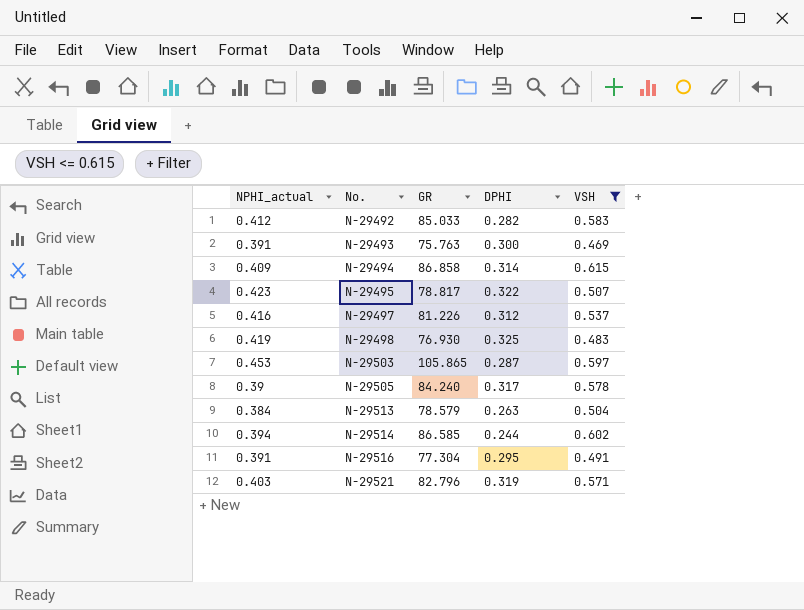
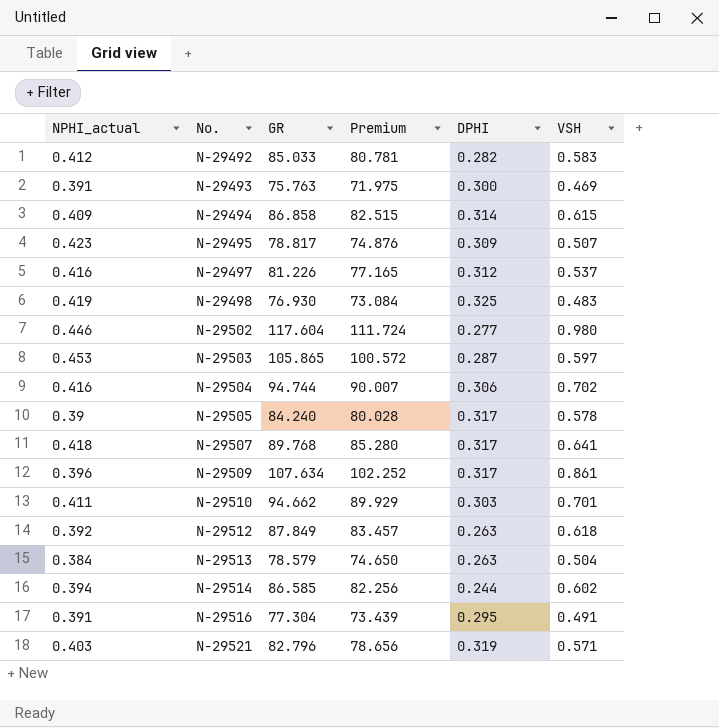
filter: VSH <= 0.615 -> none
column Premium | formula: none -> [GR] * 0.95
N-29495 | DPHI: 0.322 -> 0.309

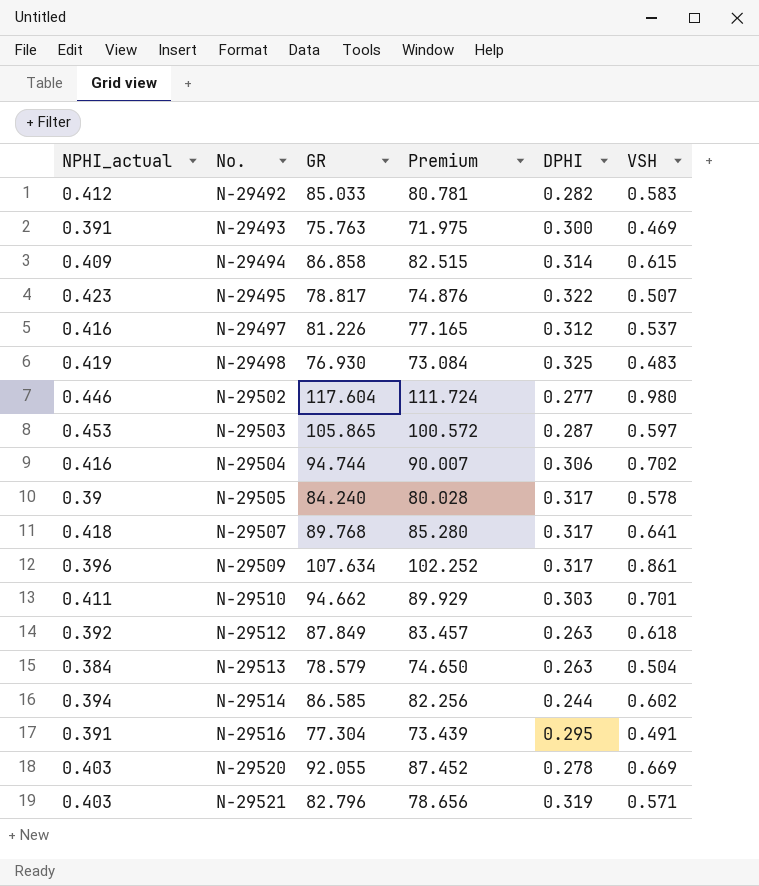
N-29495 | DPHI: 0.309 -> 0.322
row N-29520: none -> 0.403 | 92.055 | 87.452 | 0.278 | 0.669

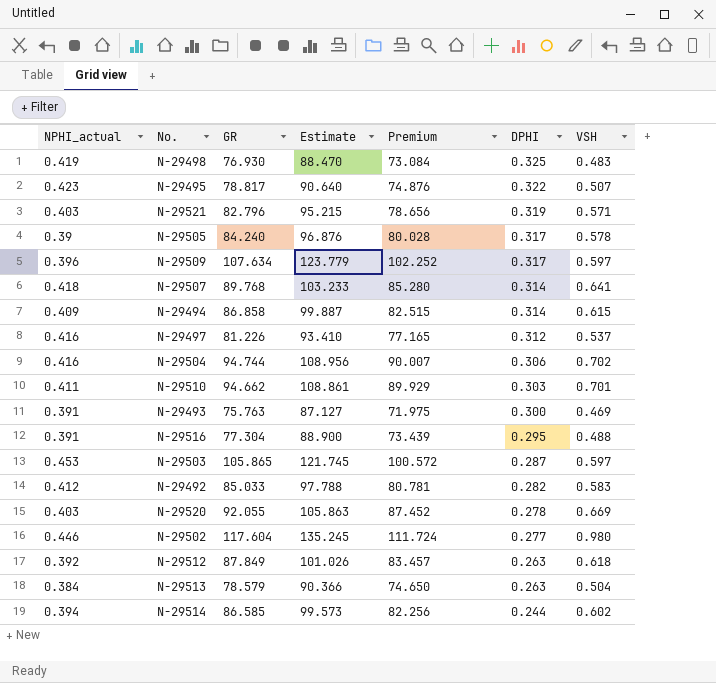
row order: No. ascending -> DPHI descending
column Estimate | formula: none -> [GR] * 1.15
N-29509 | VSH: 0.861 -> 0.597
N-29507 | DPHI: 0.317 -> 0.314
N-29516 | VSH: 0.491 -> 0.488

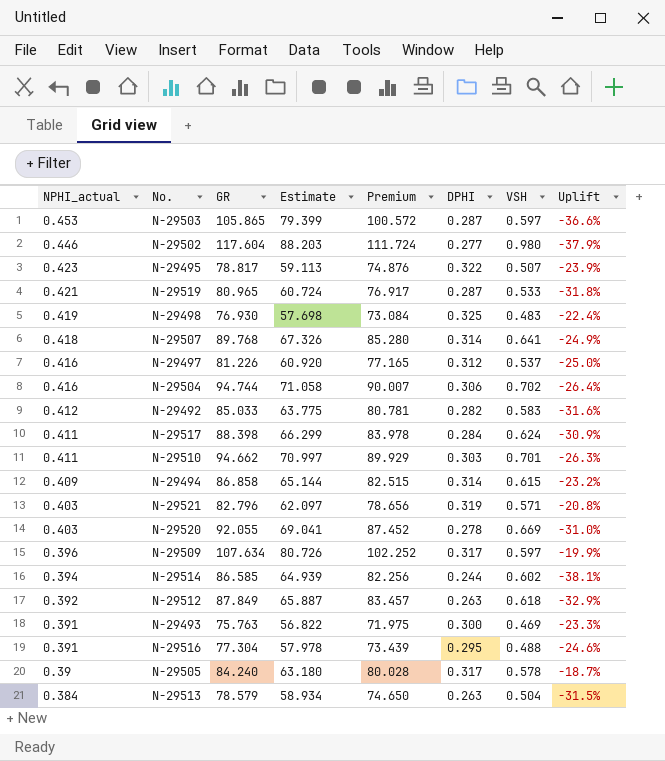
row order: DPHI descending -> NPHI_actual descending
column Estimate | formula: [GR] * 1.15 -> [GR] * 0.75
column Uplift | formula: none -> ([DPHI] - [NPHI_actual]) / [NPHI_actual]
row N-29519: none -> 0.421 | 80.965 | 60.724 | 76.917 | 0.287 | 0.533 | -31.8%
row N-29517: none -> 0.411 | 88.398 | 66.299 | 83.978 | 0.284 | 0.624 | -30.9%

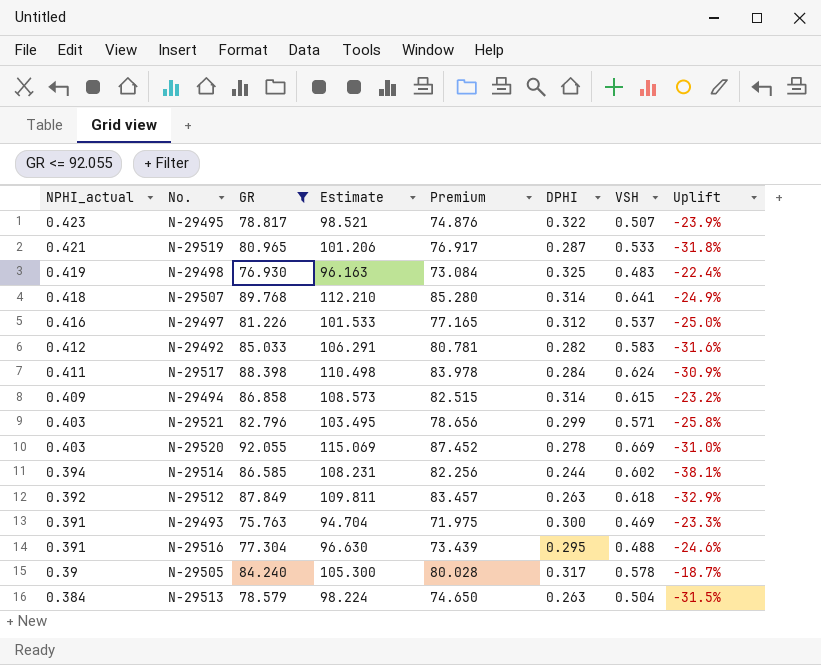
filter: none -> GR <= 92.055
column Estimate | formula: [GR] * 0.75 -> [GR] * 1.25
N-29521 | DPHI: 0.319 -> 0.299
N-29521 | Uplift: -20.8% -> -25.8%

